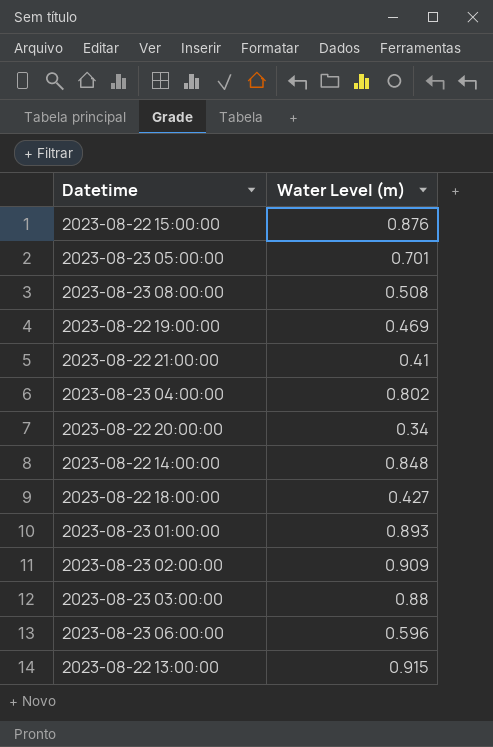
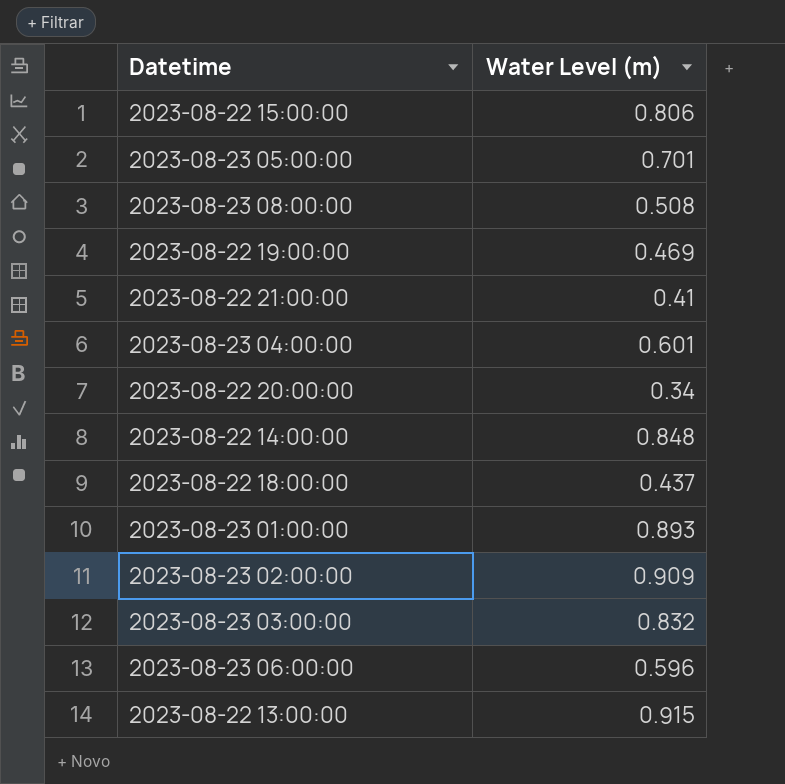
2023-08-22 15:00:00 | Water Level (m): 0.876 -> 0.806
2023-08-23 04:00:00 | Water Level (m): 0.802 -> 0.601
2023-08-22 18:00:00 | Water Level (m): 0.427 -> 0.437
2023-08-23 03:00:00 | Water Level (m): 0.88 -> 0.832

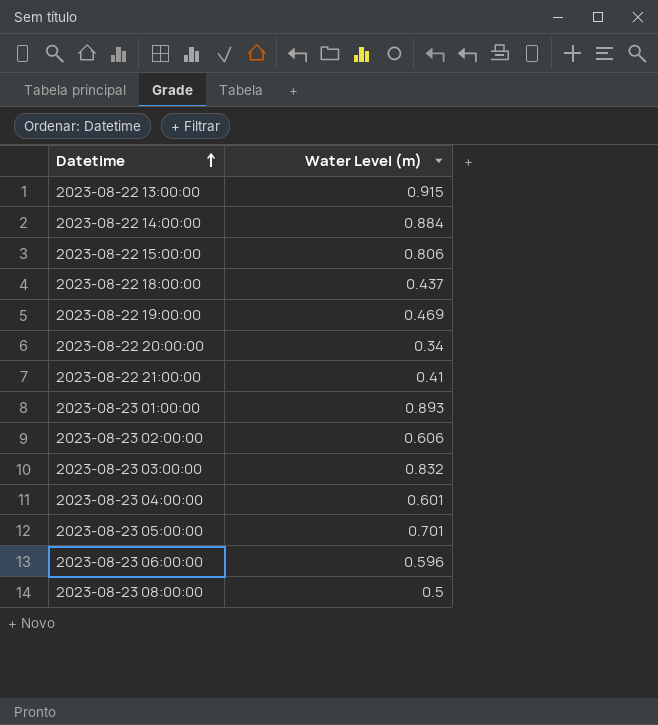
row order: none -> Datetime ascending
2023-08-22 14:00:00 | Water Level (m): 0.848 -> 0.884
2023-08-23 02:00:00 | Water Level (m): 0.909 -> 0.606
2023-08-23 08:00:00 | Water Level (m): 0.508 -> 0.5

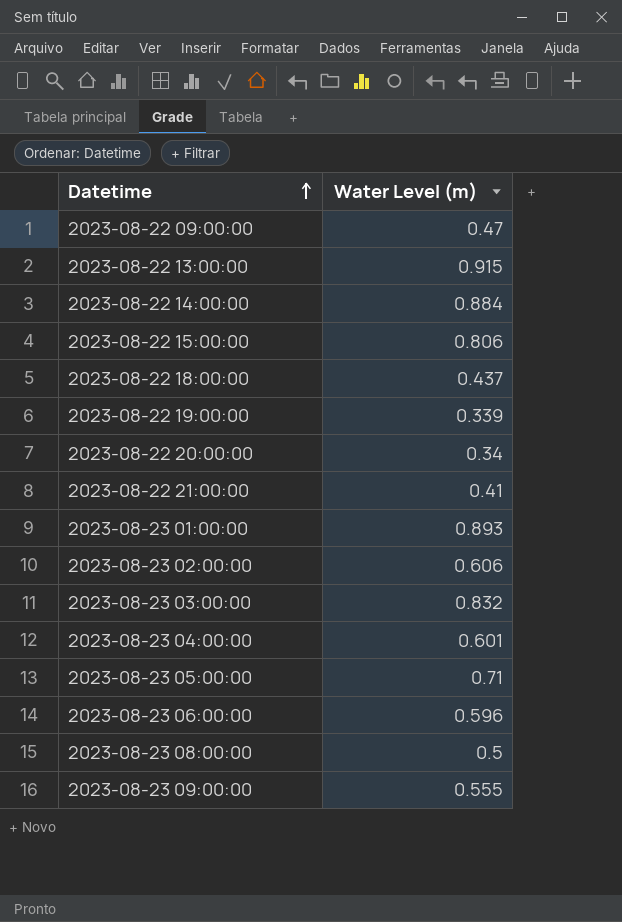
row 2023-08-22 09:00:00: none -> 0.47
2023-08-22 19:00:00 | Water Level (m): 0.469 -> 0.339
2023-08-23 05:00:00 | Water Level (m): 0.701 -> 0.71
row 2023-08-23 09:00:00: none -> 0.555

